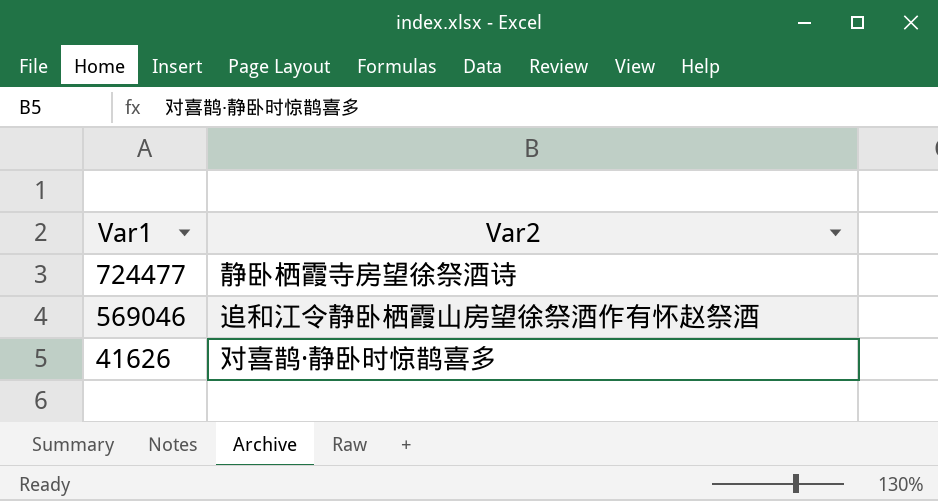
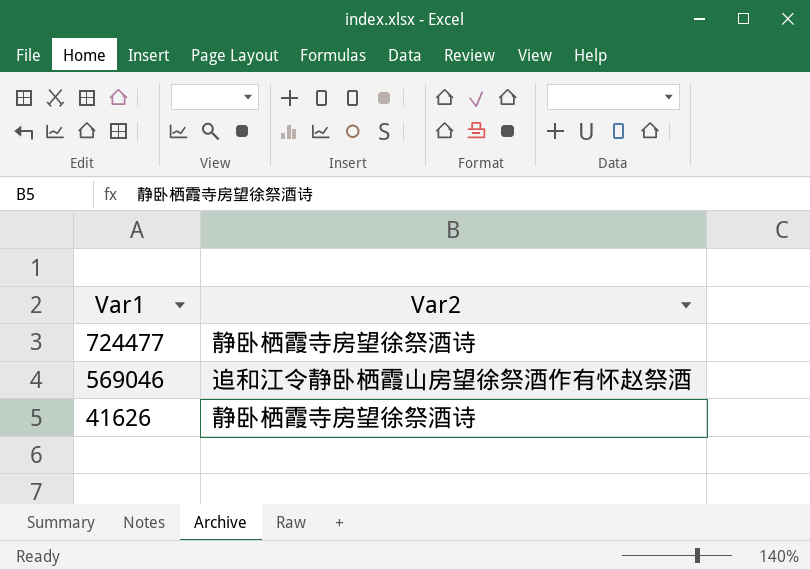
41626 | Var2: 对喜鹊·静卧时惊鹊喜多 -> 静卧栖霞寺房望徐祭酒诗

